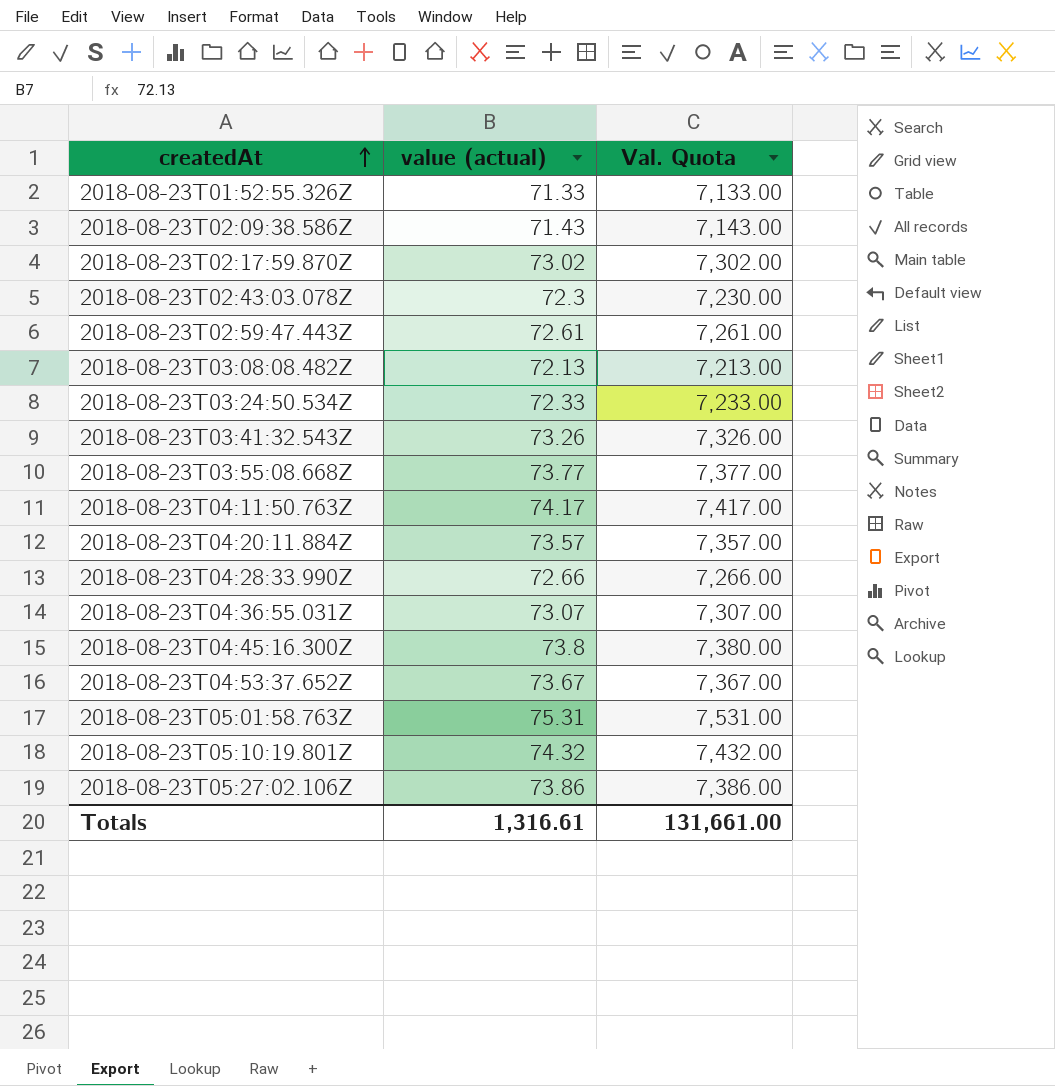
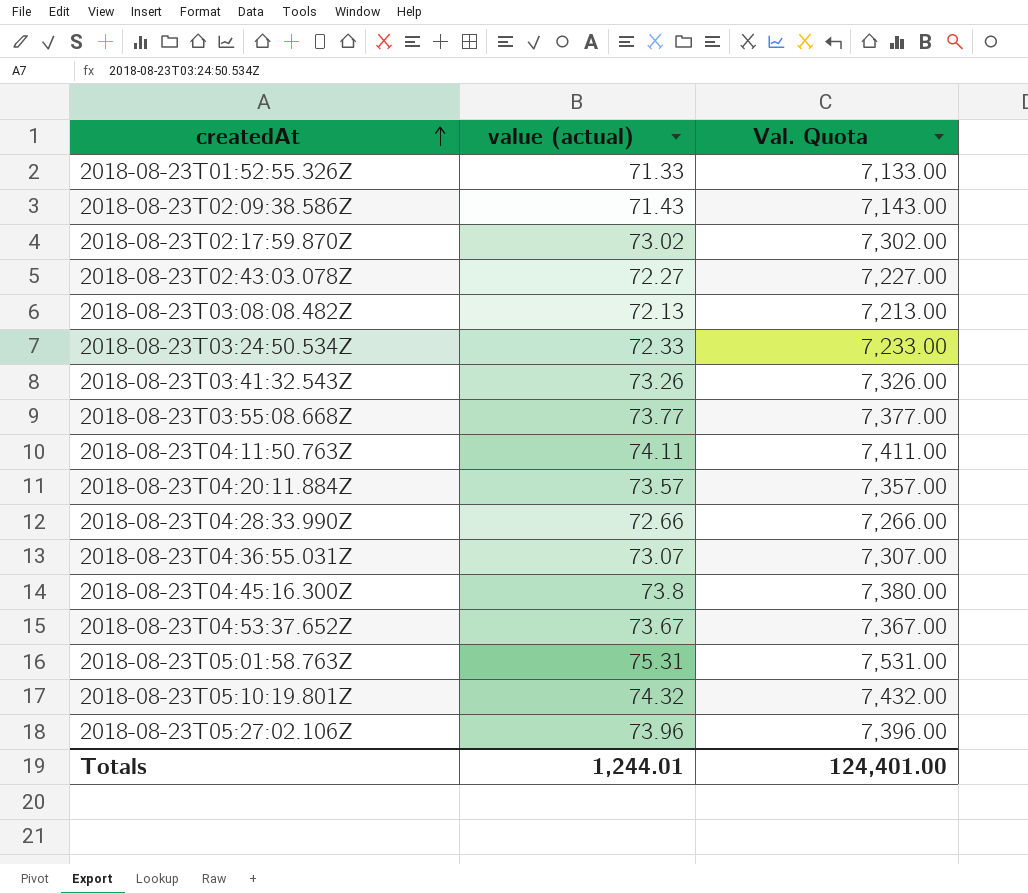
row 2018-08-23T02:59:47.443Z: 72.61 | 7,261.00 -> none
2018-08-23T02:43:03.078Z | value (actual): 72.3 -> 72.27
2018-08-23T02:43:03.078Z | Val. Quota: 7,230.00 -> 7,227.00
2018-08-23T04:11:50.763Z | value (actual): 74.17 -> 74.11
2018-08-23T04:11:50.763Z | Val. Quota: 7,417.00 -> 7,411.00
2018-08-23T05:27:02.106Z | value (actual): 73.86 -> 73.96
2018-08-23T05:27:02.106Z | Val. Quota: 7,386.00 -> 7,396.00
Totals | value (actual): 1,316.61 -> 1,244.01
Totals | Val. Quota: 131,661.00 -> 124,401.00

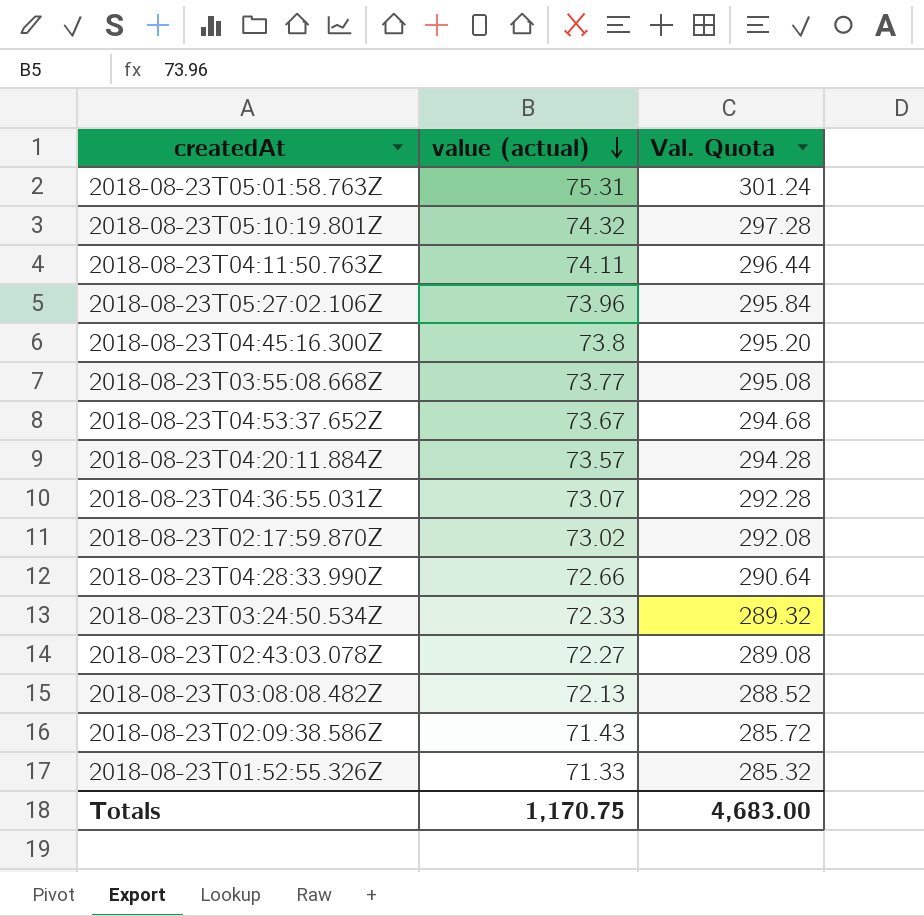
row order: createdAt ascending -> value (actual) descending
column Val. Quota | formula: [value (actual)] * 100 -> [value (actual)] * 4
row 2018-08-23T03:41:32.543Z: 73.26 | 7,326.00 -> none
Totals | value (actual): 1,244.01 -> 1,170.75
Totals | Val. Quota: 124,401.00 -> 4,683.00

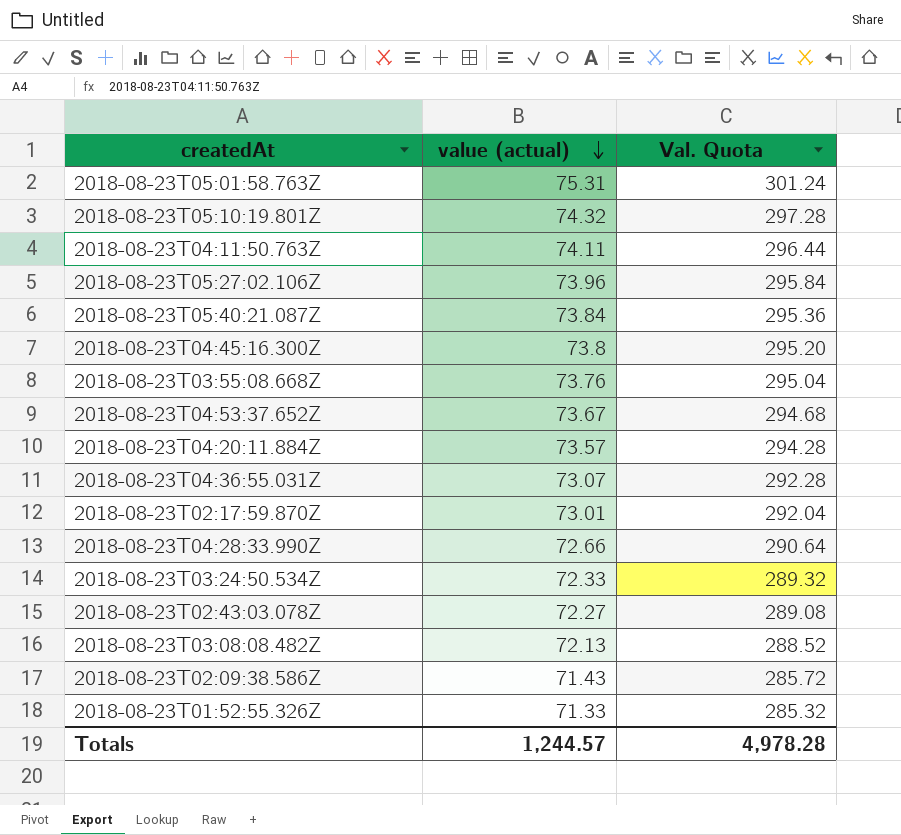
row 2018-08-23T05:40:21.087Z: none -> 73.84 | 295.36
2018-08-23T03:55:08.668Z | value (actual): 73.77 -> 73.76
2018-08-23T03:55:08.668Z | Val. Quota: 295.08 -> 295.04
2018-08-23T02:17:59.870Z | value (actual): 73.02 -> 73.01
2018-08-23T02:17:59.870Z | Val. Quota: 292.08 -> 292.04
Totals | value (actual): 1,170.75 -> 1,244.57
Totals | Val. Quota: 4,683.00 -> 4,978.28

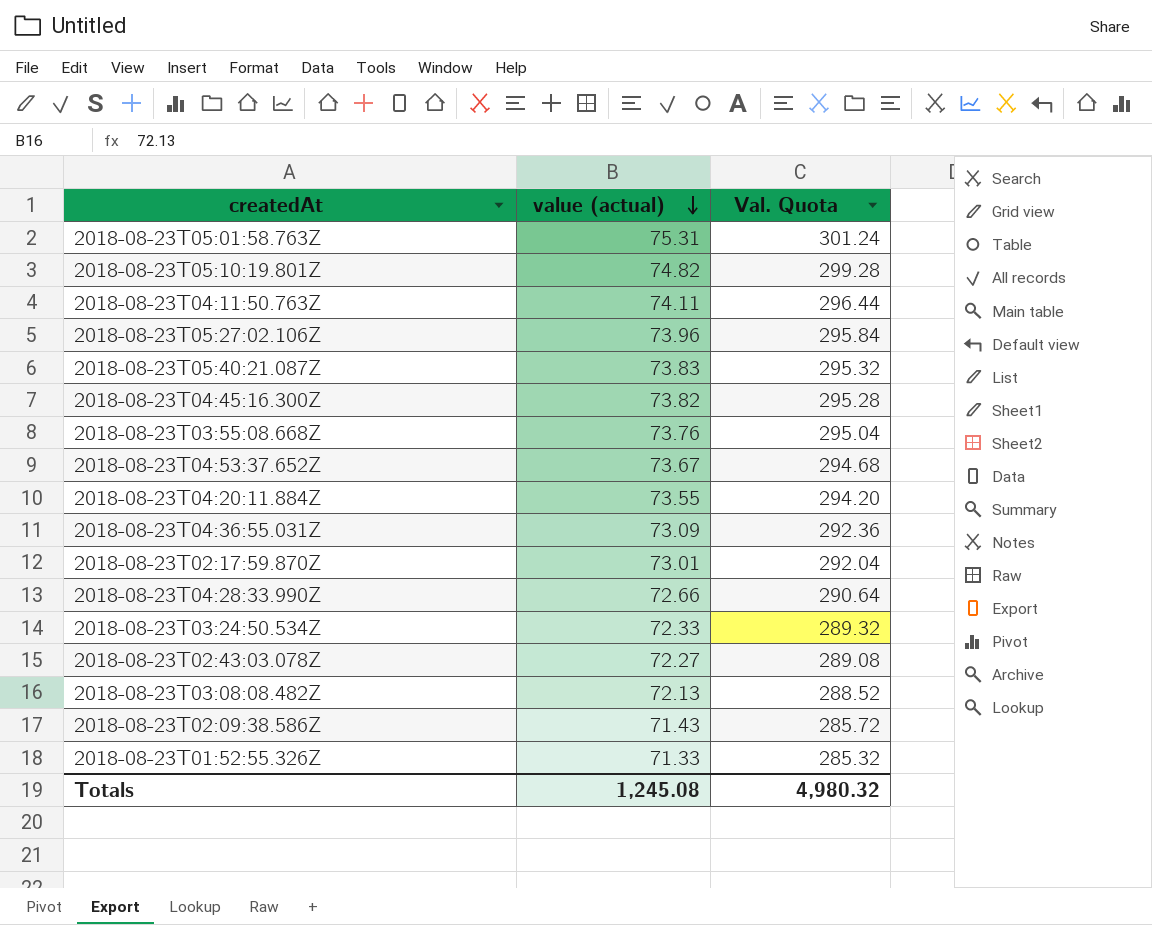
2018-08-23T05:10:19.801Z | value (actual): 74.32 -> 74.82
2018-08-23T05:10:19.801Z | Val. Quota: 297.28 -> 299.28
2018-08-23T05:40:21.087Z | value (actual): 73.84 -> 73.83
2018-08-23T05:40:21.087Z | Val. Quota: 295.36 -> 295.32
2018-08-23T04:45:16.300Z | value (actual): 73.8 -> 73.82
2018-08-23T04:45:16.300Z | Val. Quota: 295.20 -> 295.28
2018-08-23T04:20:11.884Z | value (actual): 73.57 -> 73.55
2018-08-23T04:20:11.884Z | Val. Quota: 294.28 -> 294.20
2018-08-23T04:36:55.031Z | value (actual): 73.07 -> 73.09
2018-08-23T04:36:55.031Z | Val. Quota: 292.28 -> 292.36
Totals | value (actual): 1,244.57 -> 1,245.08
Totals | Val. Quota: 4,978.28 -> 4,980.32

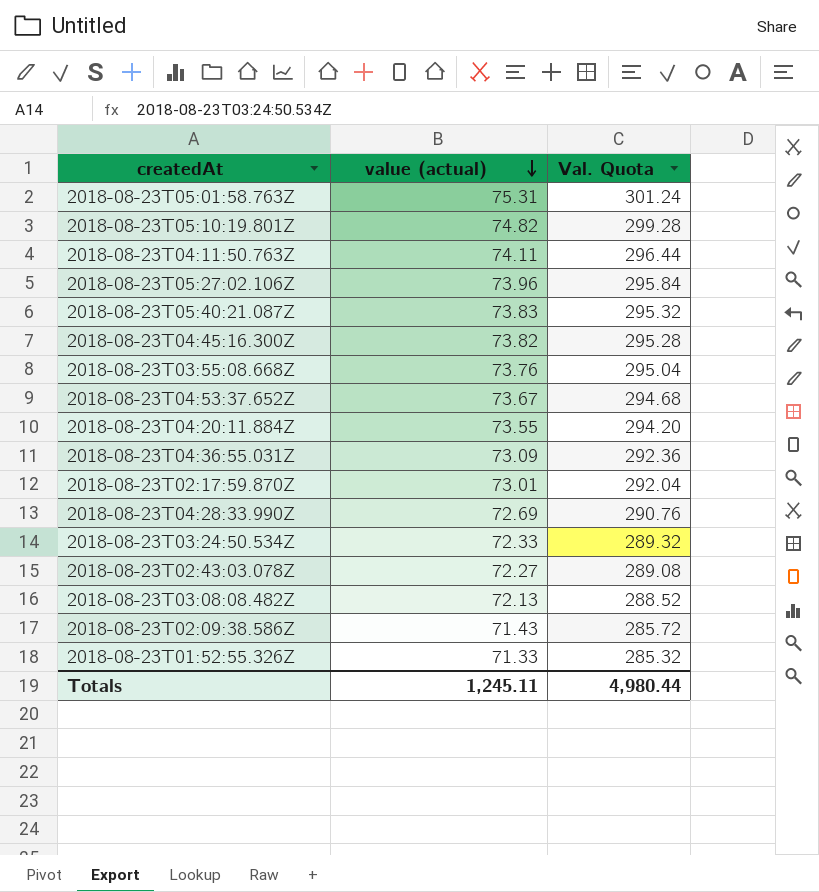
2018-08-23T04:28:33.990Z | value (actual): 72.66 -> 72.69
2018-08-23T04:28:33.990Z | Val. Quota: 290.64 -> 290.76
Totals | value (actual): 1,245.08 -> 1,245.11
Totals | Val. Quota: 4,980.32 -> 4,980.44

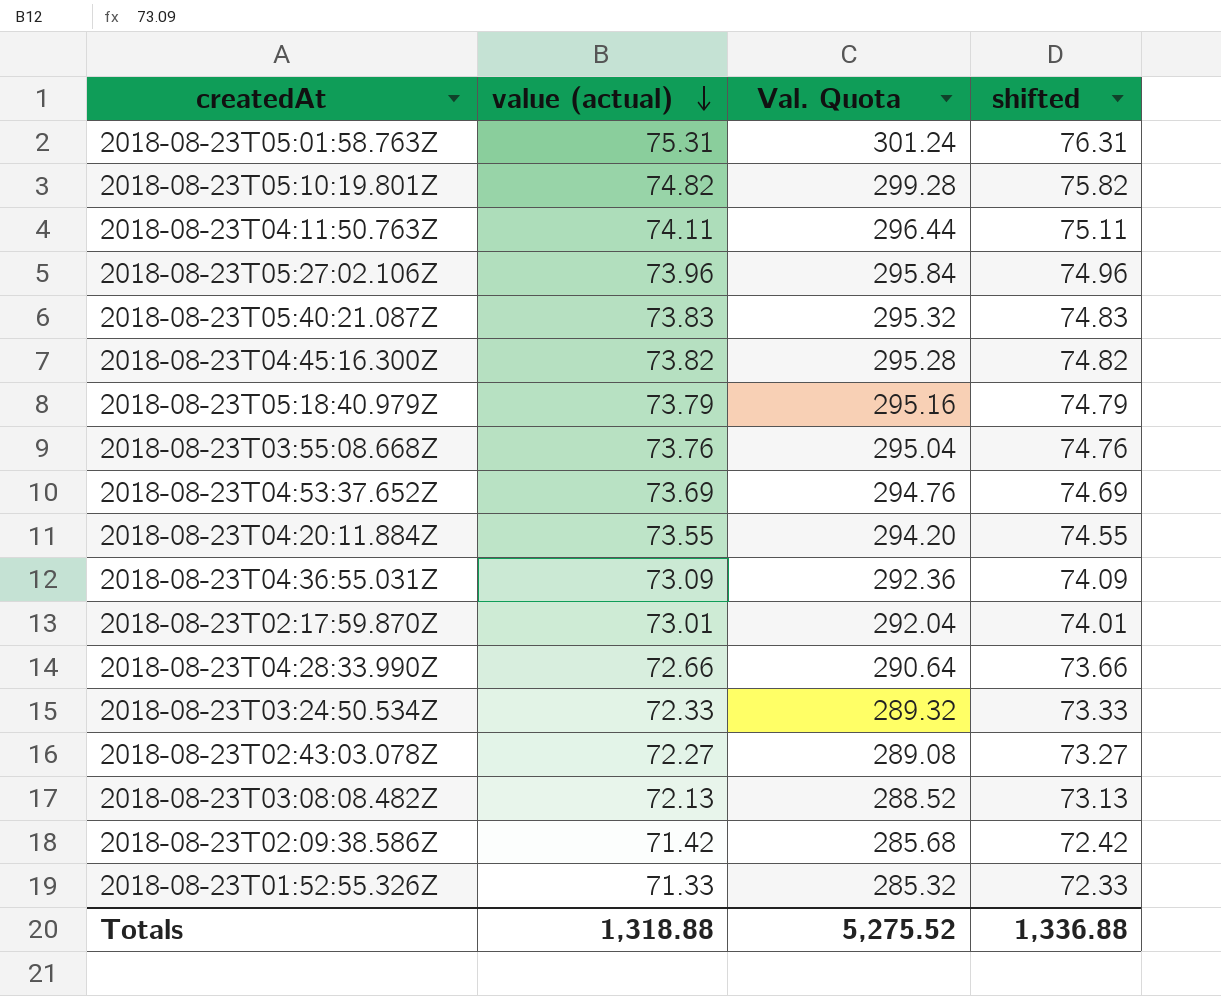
column shifted | formula: none -> [value (actual)] + 1
row 2018-08-23T05:18:40.979Z: none -> 73.79 | 295.16 | 74.79
2018-08-23T04:53:37.652Z | value (actual): 73.67 -> 73.69
2018-08-23T04:53:37.652Z | Val. Quota: 294.68 -> 294.76
2018-08-23T04:28:33.990Z | value (actual): 72.69 -> 72.66
2018-08-23T04:28:33.990Z | Val. Quota: 290.76 -> 290.64
2018-08-23T02:09:38.586Z | value (actual): 71.43 -> 71.42
2018-08-23T02:09:38.586Z | Val. Quota: 285.72 -> 285.68
Totals | value (actual): 1,245.11 -> 1,318.88
Totals | Val. Quota: 4,980.44 -> 5,275.52

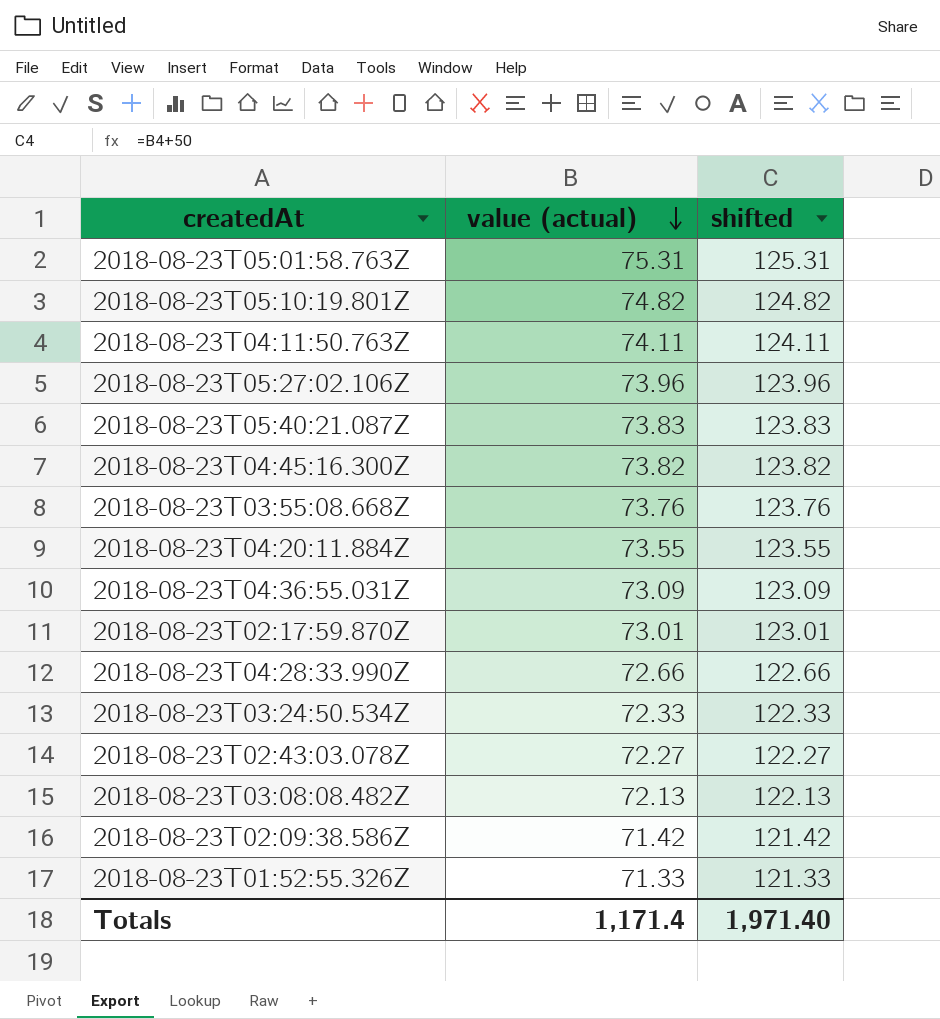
column Val. Quota | formula: [value (actual)] * 4 -> none
column shifted | formula: [value (actual)] + 1 -> [value (actual)] + 50
row 2018-08-23T05:18:40.979Z: 73.79 | 295.16 | 74.79 -> none
row 2018-08-23T04:53:37.652Z: 73.69 | 294.76 | 74.69 -> none
Totals | value (actual): 1,318.88 -> 1,171.4
Totals | shifted: 1,336.88 -> 1,971.40

